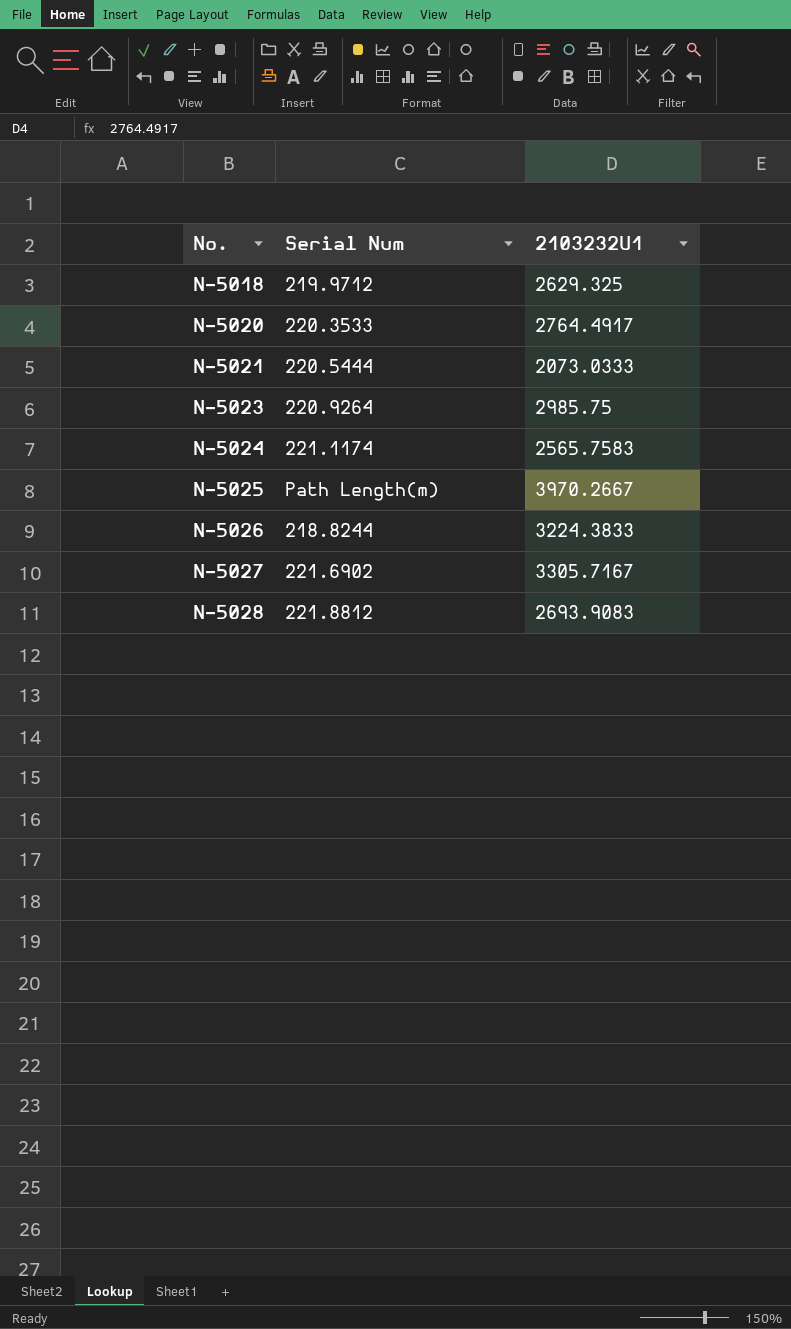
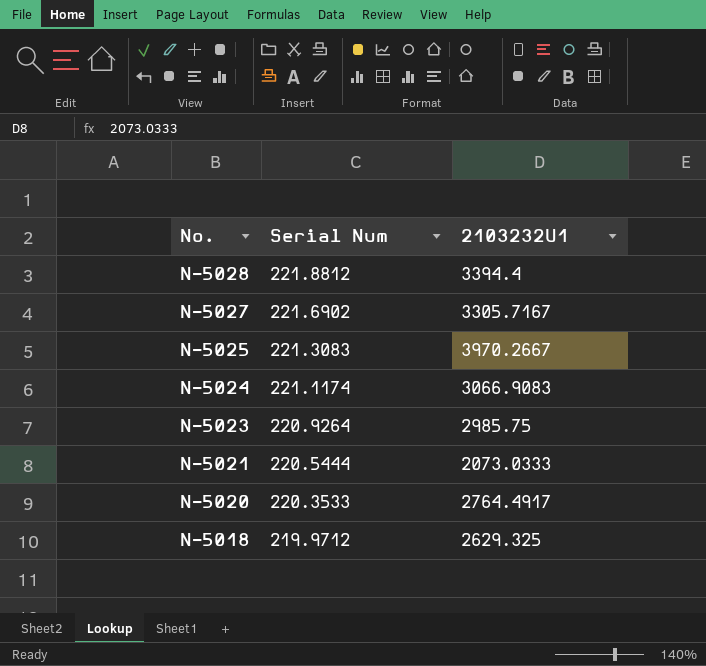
row order: No. ascending -> No. descending
row N-5026: 218.8244 | 3224.3833 -> none
N-5028 | 2103232U1: 2693.9083 -> 3394.4
N-5025 | Serial Num: Path Length(m) -> 221.3083
N-5024 | 2103232U1: 2565.7583 -> 3066.9083

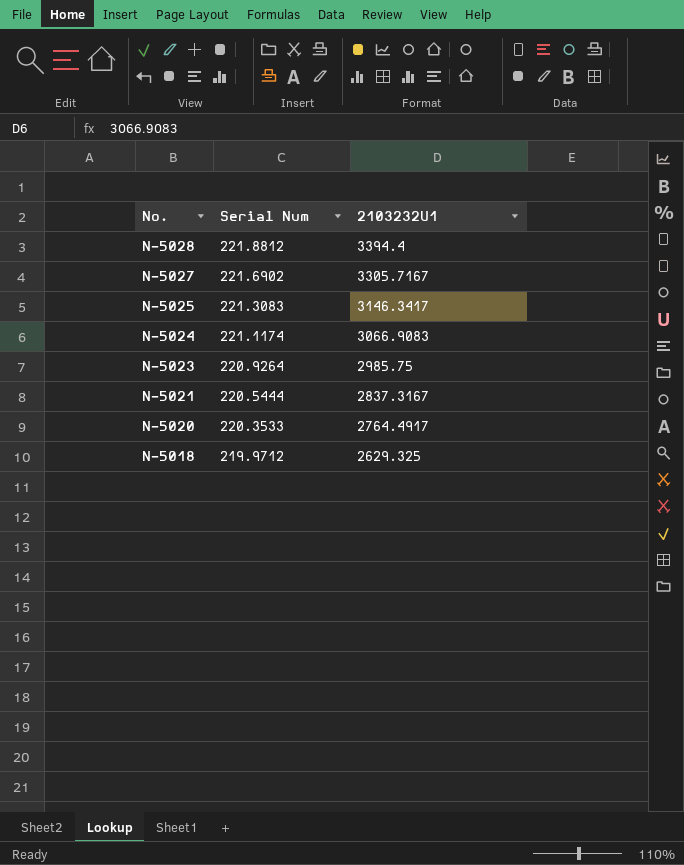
N-5025 | 2103232U1: 3970.2667 -> 3146.3417
N-5021 | 2103232U1: 2073.0333 -> 2837.3167

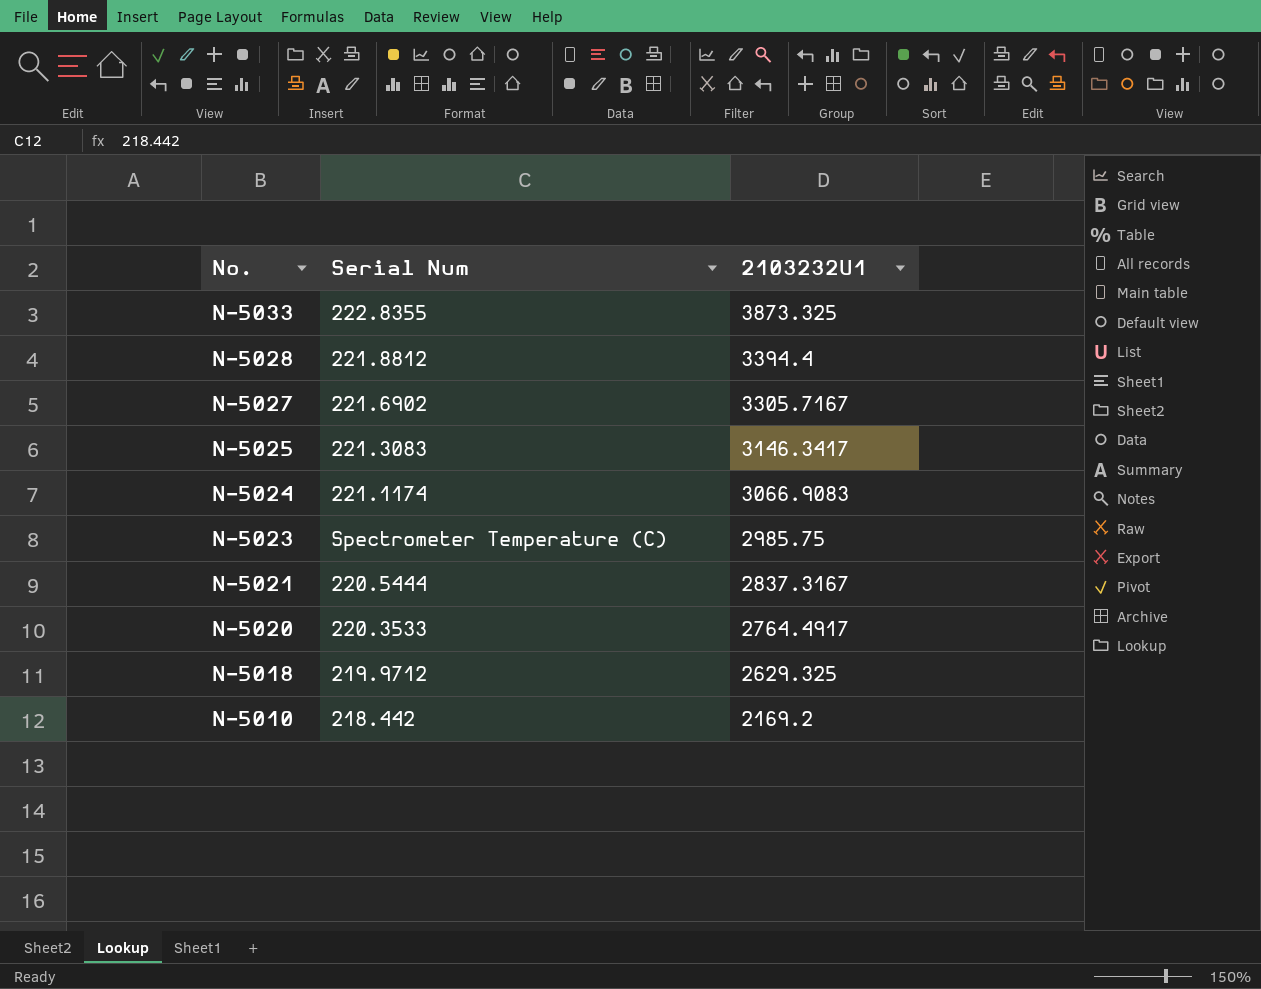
row N-5033: none -> 222.8355 | 3873.325
N-5023 | Serial Num: 220.9264 -> Spectrometer Temperature (C)
row N-5010: none -> 218.442 | 2169.2

